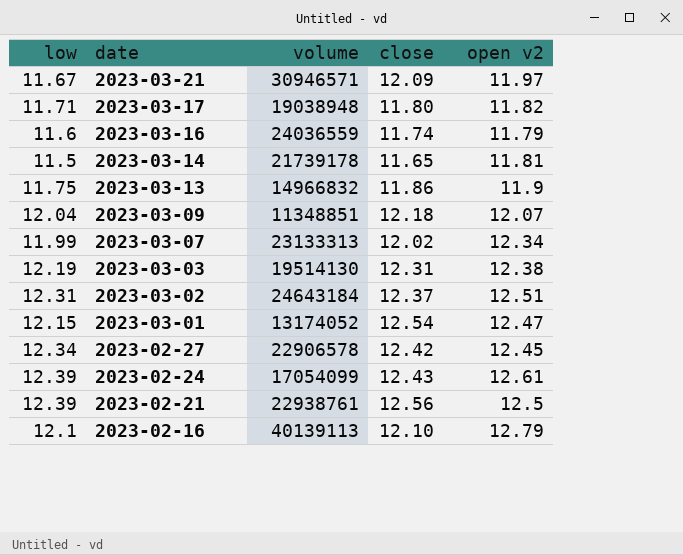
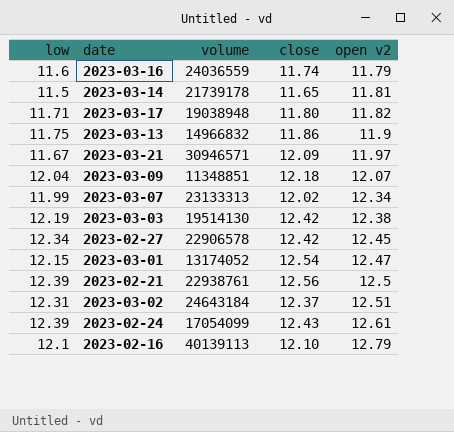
row order: date descending -> open v2 ascending
2023-03-03 | close: 12.31 -> 12.42

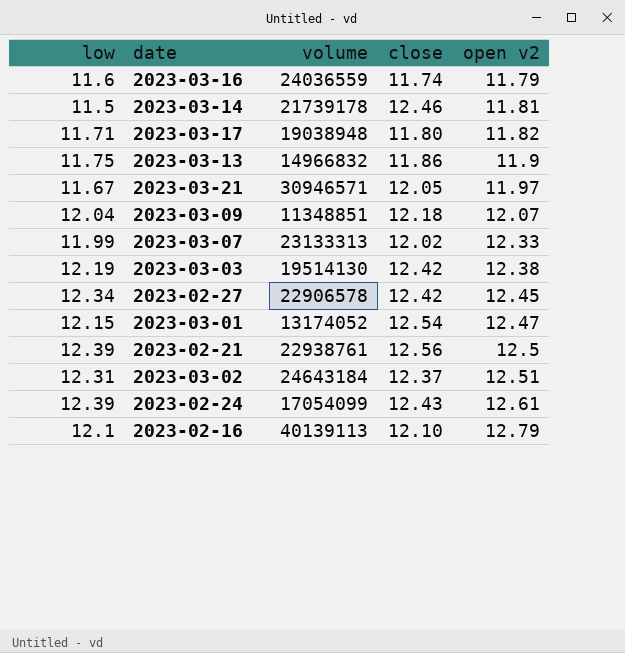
2023-03-14 | close: 11.65 -> 12.46
2023-03-21 | close: 12.09 -> 12.05
2023-03-07 | open v2: 12.34 -> 12.33

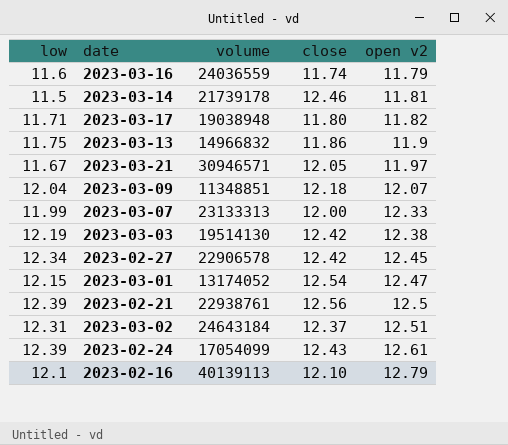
2023-03-07 | close: 12.02 -> 12.00

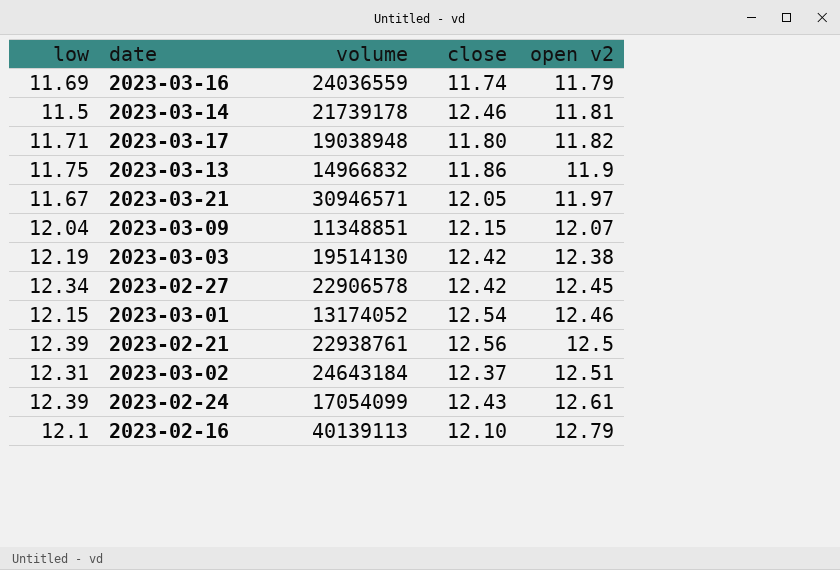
row 2023-03-07: 11.99 | 23133313 | 12.00 | 12.33 -> none
2023-03-16 | low: 11.6 -> 11.69
2023-03-09 | close: 12.18 -> 12.15
2023-03-01 | open v2: 12.47 -> 12.46

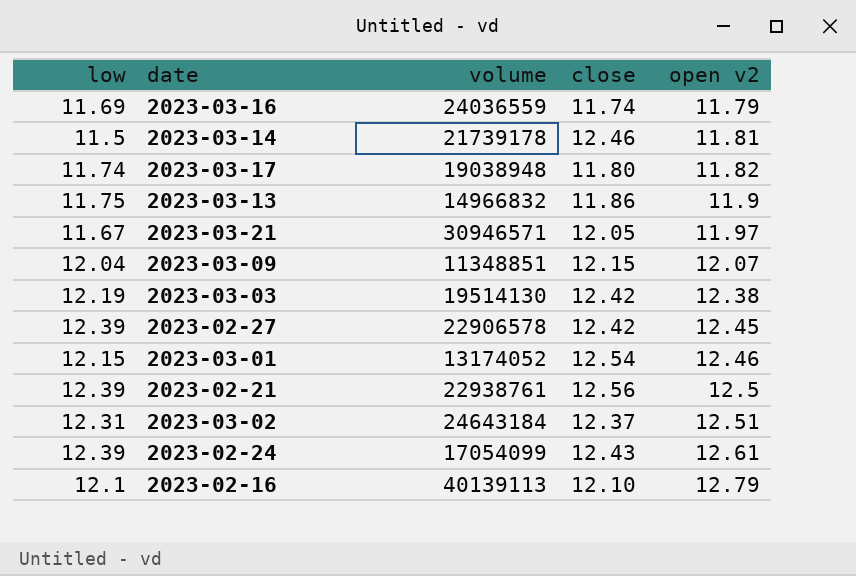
2023-03-17 | low: 11.71 -> 11.74
2023-02-27 | low: 12.34 -> 12.39

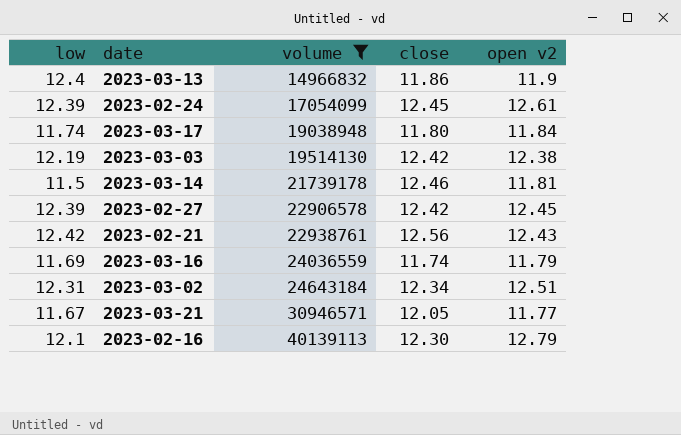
filter: none -> volume >= 14966832
row order: open v2 ascending -> volume ascending
2023-03-13 | low: 11.75 -> 12.4
2023-02-24 | close: 12.43 -> 12.45
2023-03-17 | open v2: 11.82 -> 11.84
2023-02-21 | low: 12.39 -> 12.42
2023-02-21 | open v2: 12.5 -> 12.43
2023-03-02 | close: 12.37 -> 12.34
2023-03-21 | open v2: 11.97 -> 11.77
2023-02-16 | close: 12.10 -> 12.30

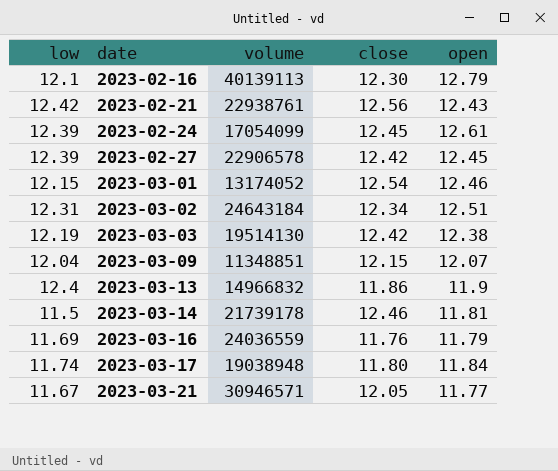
filter: volume >= 14966832 -> none
row order: volume ascending -> date ascending
column name: open v2 -> open
2023-03-16 | close: 11.74 -> 11.76

